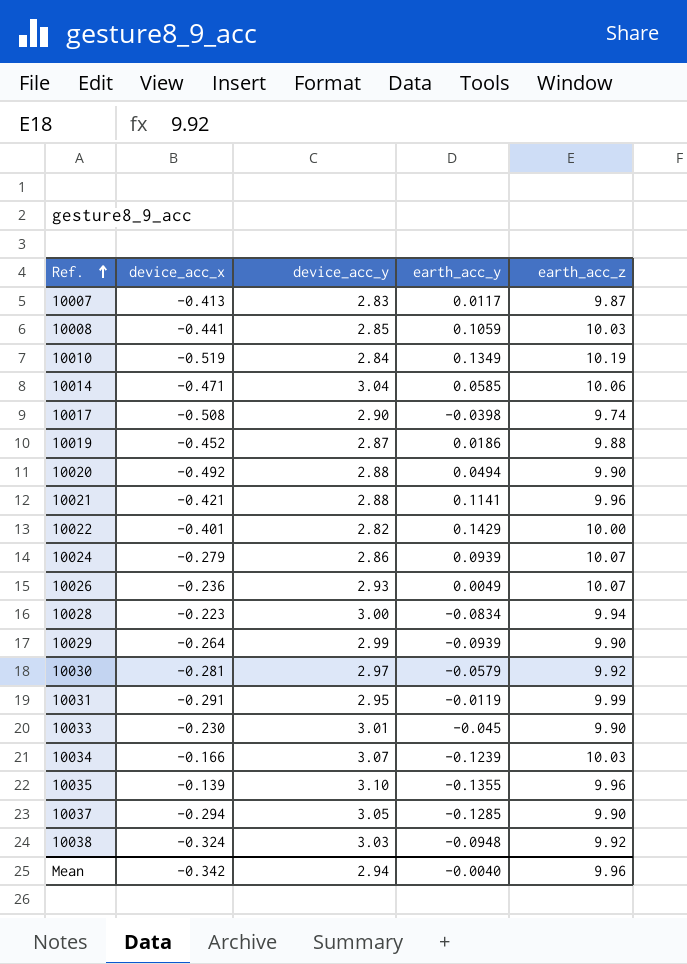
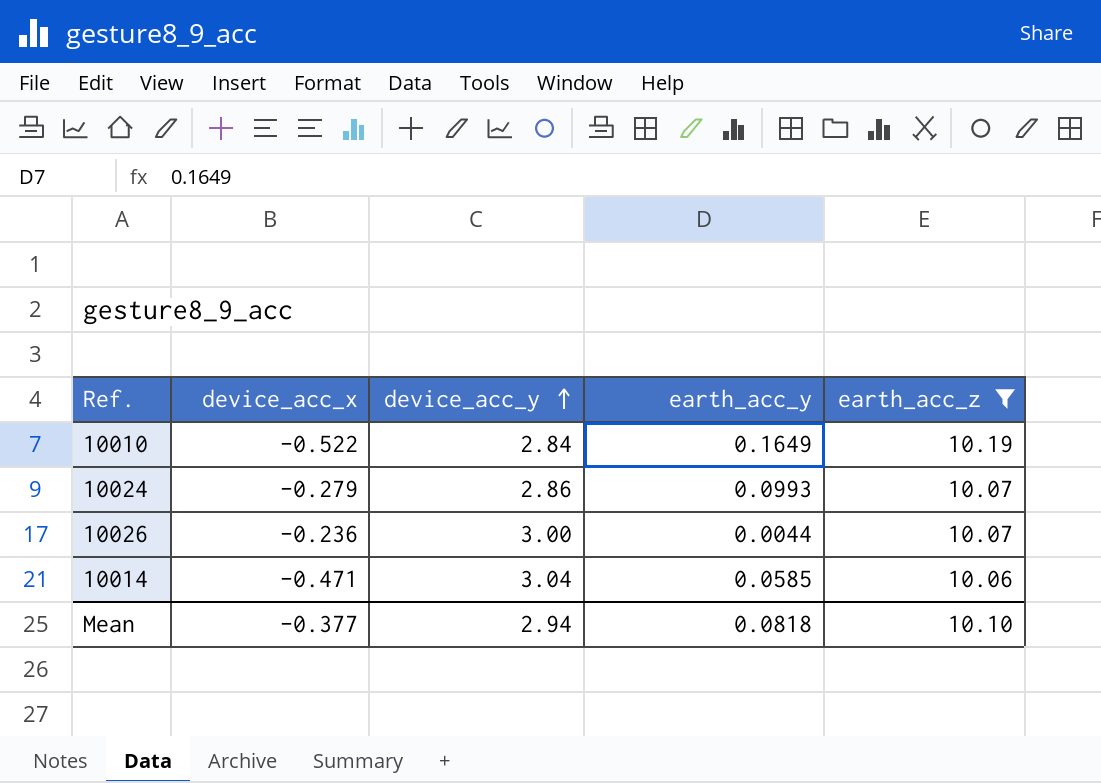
filter: none -> earth_acc_z >= 10.06
row order: Ref. ascending -> device_acc_y ascending
10010 | device_acc_x: -0.519 -> -0.522
10010 | earth_acc_y: 0.1349 -> 0.1649
10024 | earth_acc_y: 0.0939 -> 0.0993
10026 | device_acc_y: 2.93 -> 3.00
10026 | earth_acc_y: 0.0049 -> 0.0044
Mean | device_acc_x: -0.342 -> -0.377
Mean | earth_acc_y: -0.0040 -> 0.0818
Mean | earth_acc_z: 9.96 -> 10.10

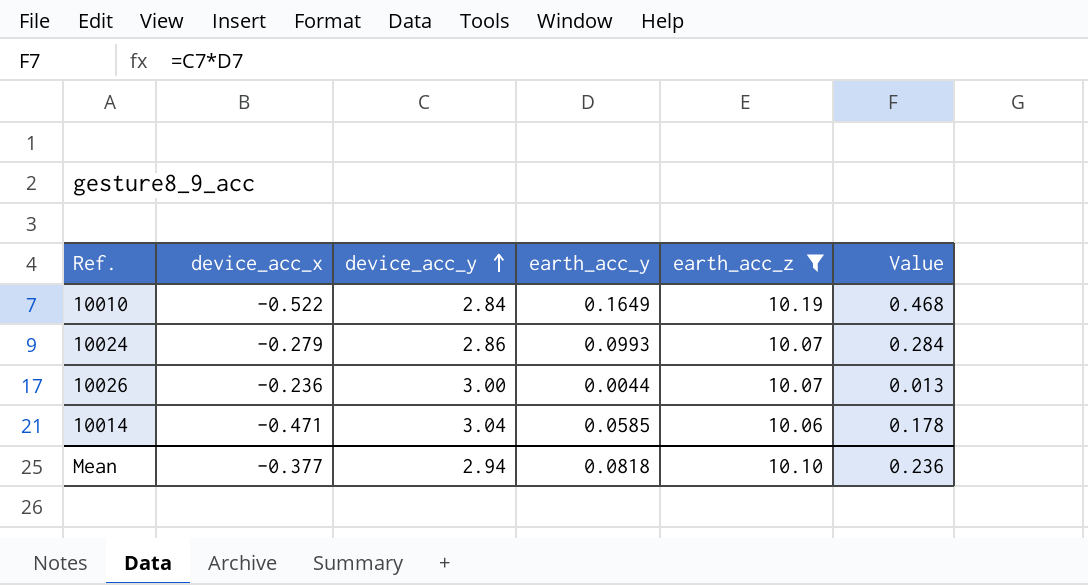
column Value | formula: none -> [device_acc_y] * [earth_acc_y]

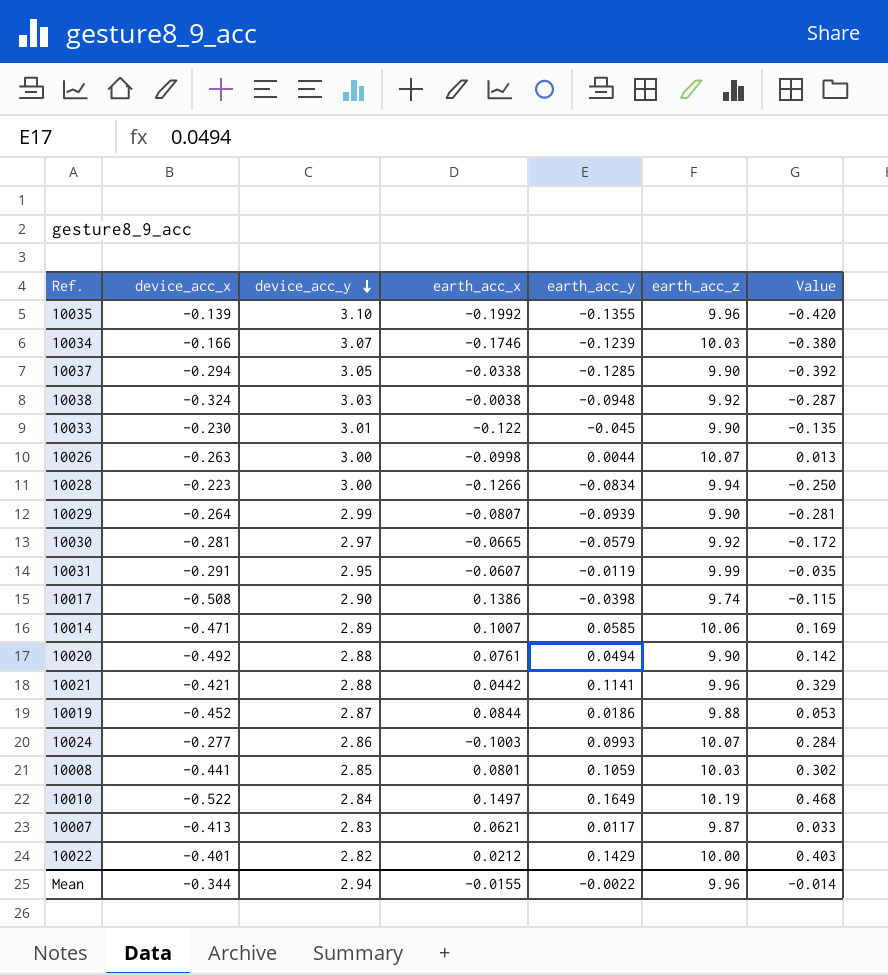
filter: earth_acc_z >= 10.06 -> none
row order: device_acc_y ascending -> device_acc_y descending
column earth_acc_x | position: none -> 4
10026 | device_acc_x: -0.236 -> -0.263
10014 | device_acc_y: 3.04 -> 2.89
10014 | Value: 0.178 -> 0.169
10024 | device_acc_x: -0.279 -> -0.277
Mean | device_acc_x: -0.377 -> -0.344
Mean | earth_acc_y: 0.0818 -> -0.0022
Mean | earth_acc_z: 10.10 -> 9.96
Mean | Value: 0.236 -> -0.014

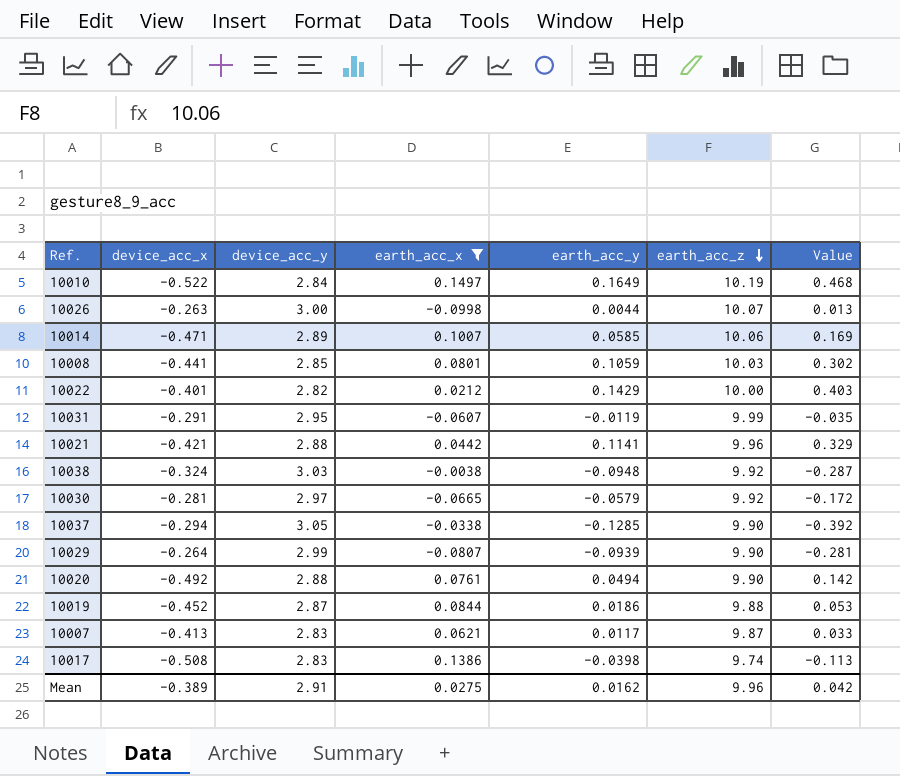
filter: none -> earth_acc_x >= -0.0998
row order: device_acc_y descending -> earth_acc_z descending
10017 | device_acc_y: 2.90 -> 2.83
10017 | Value: -0.115 -> -0.113
Mean | device_acc_x: -0.344 -> -0.389
Mean | device_acc_y: 2.94 -> 2.91
Mean | earth_acc_x: -0.0155 -> 0.0275
Mean | earth_acc_y: -0.0022 -> 0.0162
Mean | Value: -0.014 -> 0.042

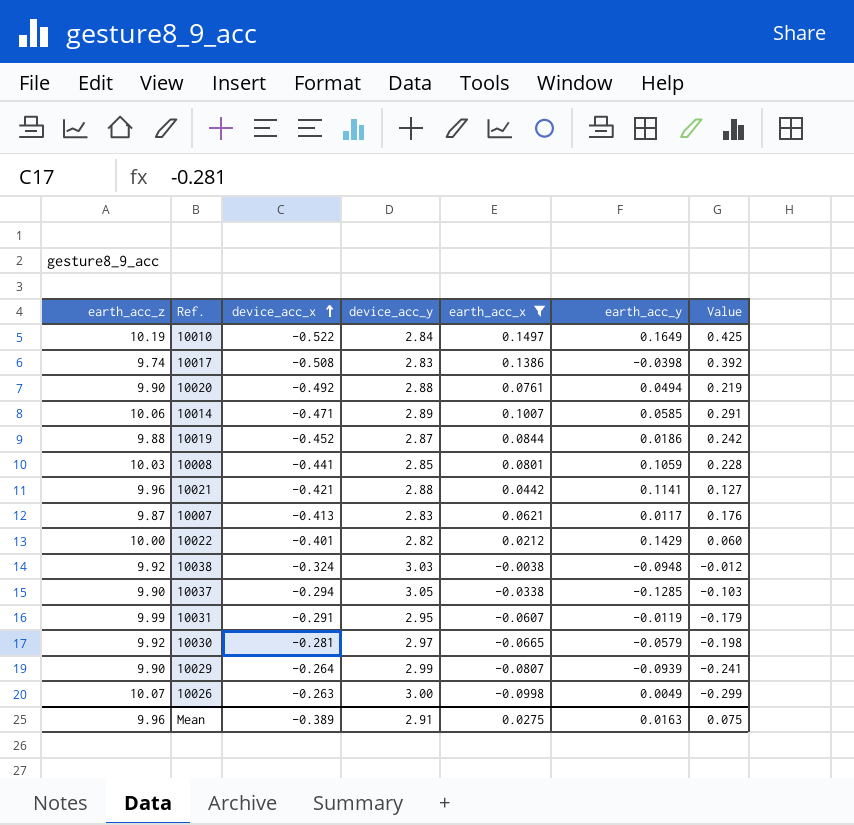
row order: earth_acc_z descending -> device_acc_x ascending
column earth_acc_z | position: 6 -> 1
column Value | formula: [device_acc_y] * [earth_acc_y] -> [device_acc_y] * [earth_acc_x]
10026 | earth_acc_y: 0.0044 -> 0.0049
Mean | earth_acc_y: 0.0162 -> 0.0163
Mean | Value: 0.042 -> 0.075

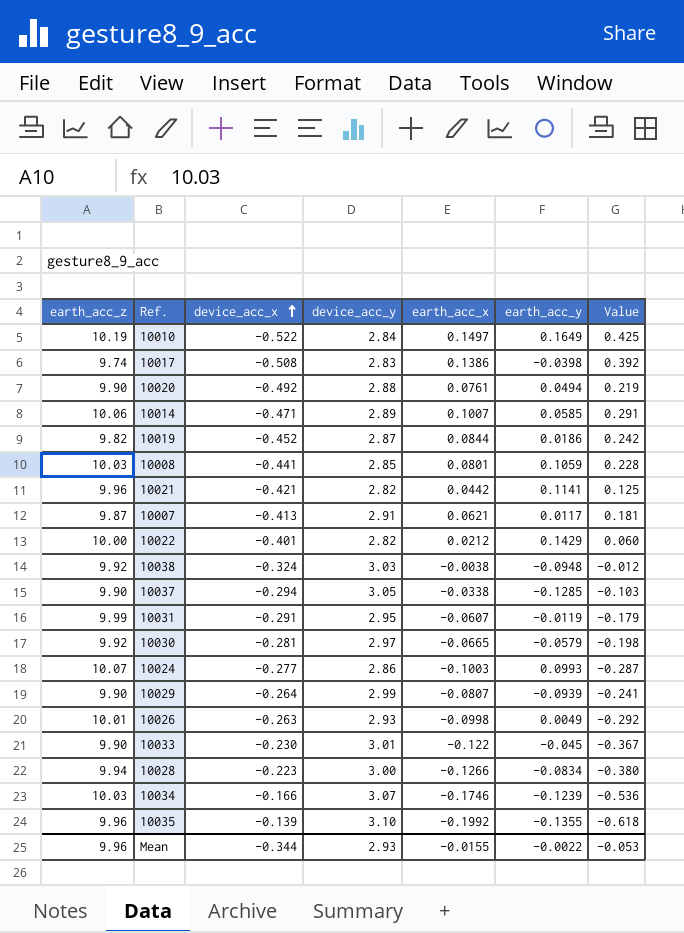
filter: earth_acc_x >= -0.0998 -> none
10019 | earth_acc_z: 9.88 -> 9.82
10021 | device_acc_y: 2.88 -> 2.82
10021 | Value: 0.127 -> 0.125
10007 | device_acc_y: 2.83 -> 2.91
10007 | Value: 0.176 -> 0.181
10026 | earth_acc_z: 10.07 -> 10.01
10026 | device_acc_y: 3.00 -> 2.93
10026 | Value: -0.299 -> -0.292
Mean | device_acc_x: -0.389 -> -0.344
Mean | device_acc_y: 2.91 -> 2.93
Mean | earth_acc_x: 0.0275 -> -0.0155
Mean | earth_acc_y: 0.0163 -> -0.0022
Mean | Value: 0.075 -> -0.053

